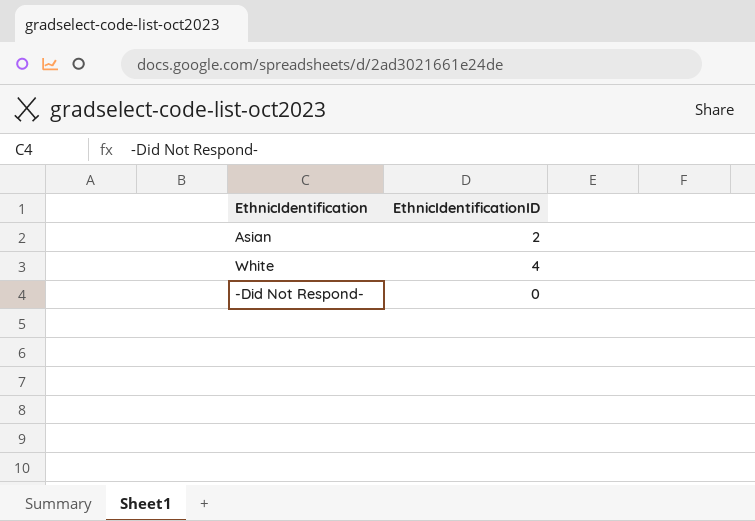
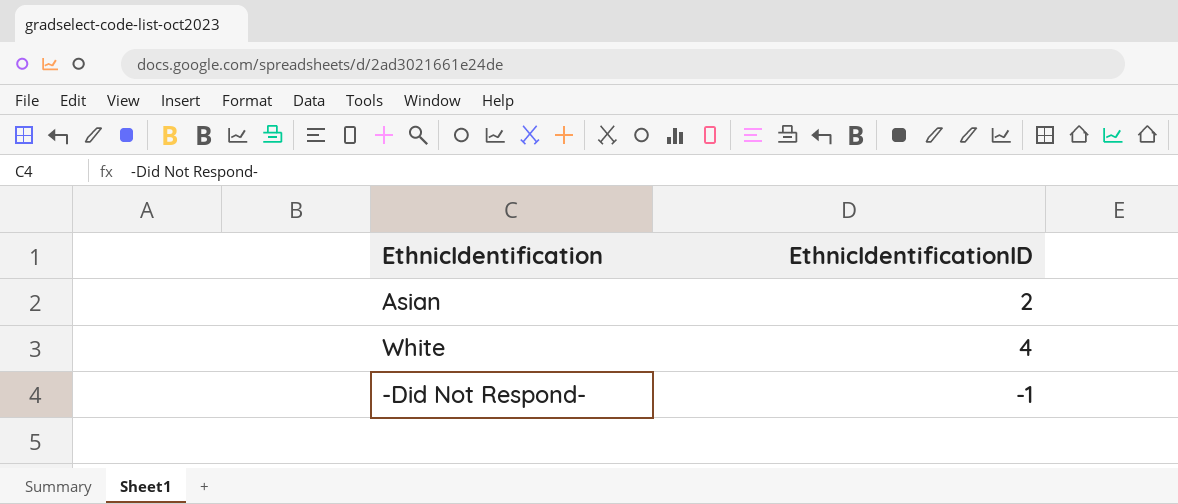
-Did Not Respond- | EthnicIdentificationID: 0 -> -1

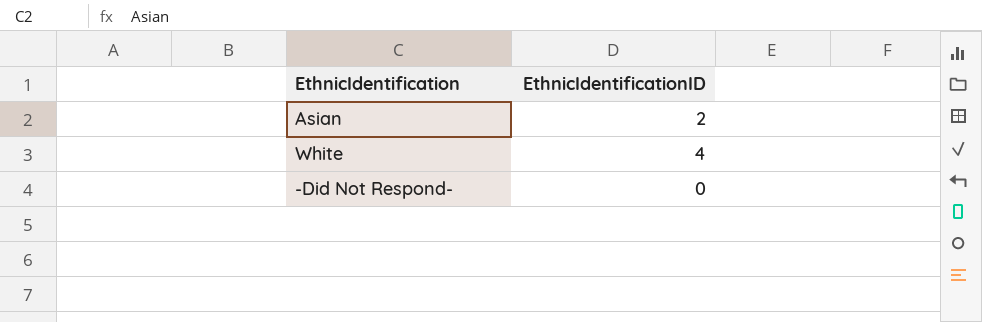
-Did Not Respond- | EthnicIdentificationID: -1 -> 0

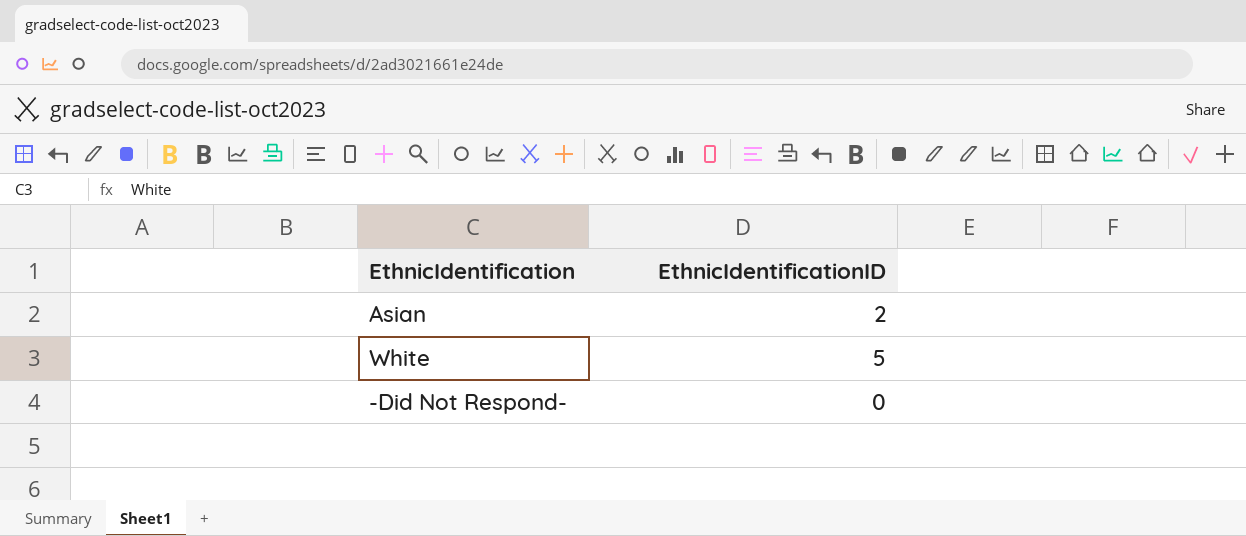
White | EthnicIdentificationID: 4 -> 5

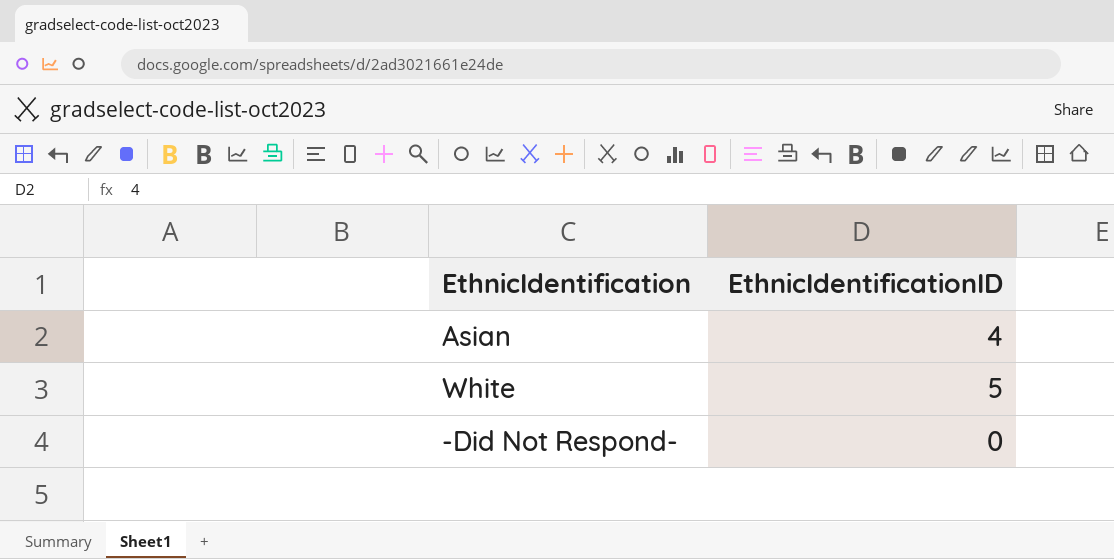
Asian | EthnicIdentificationID: 2 -> 4

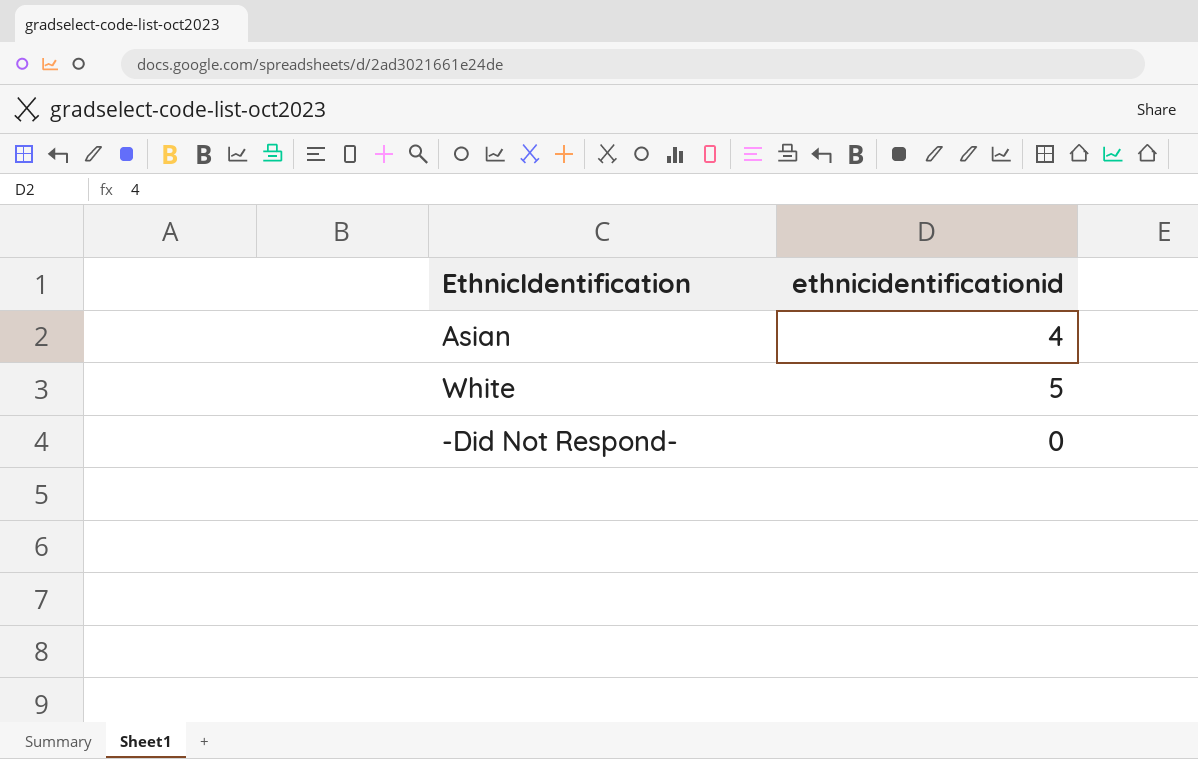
column name: EthnicIdentificationID -> ethnicidentificationid

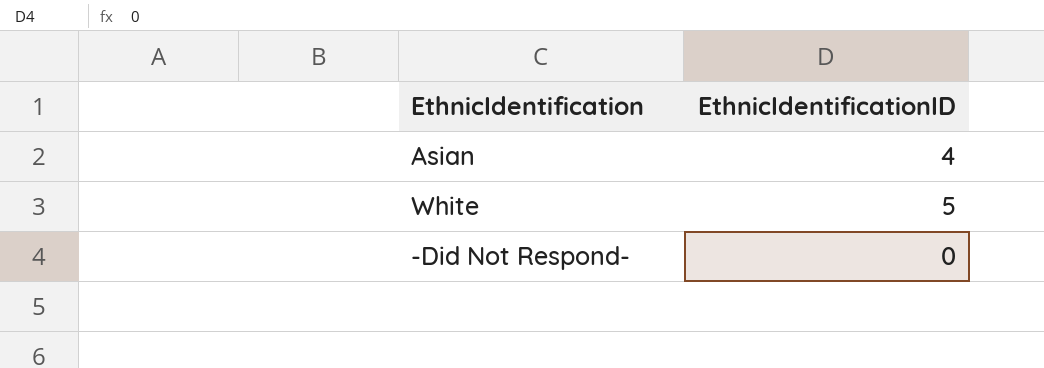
column name: ethnicidentificationid -> EthnicIdentificationID

